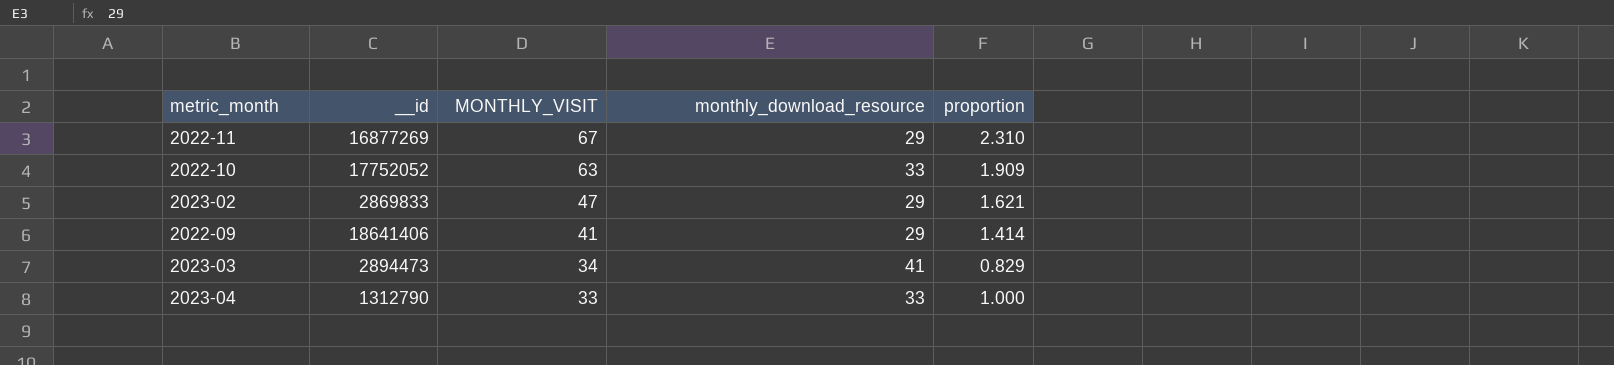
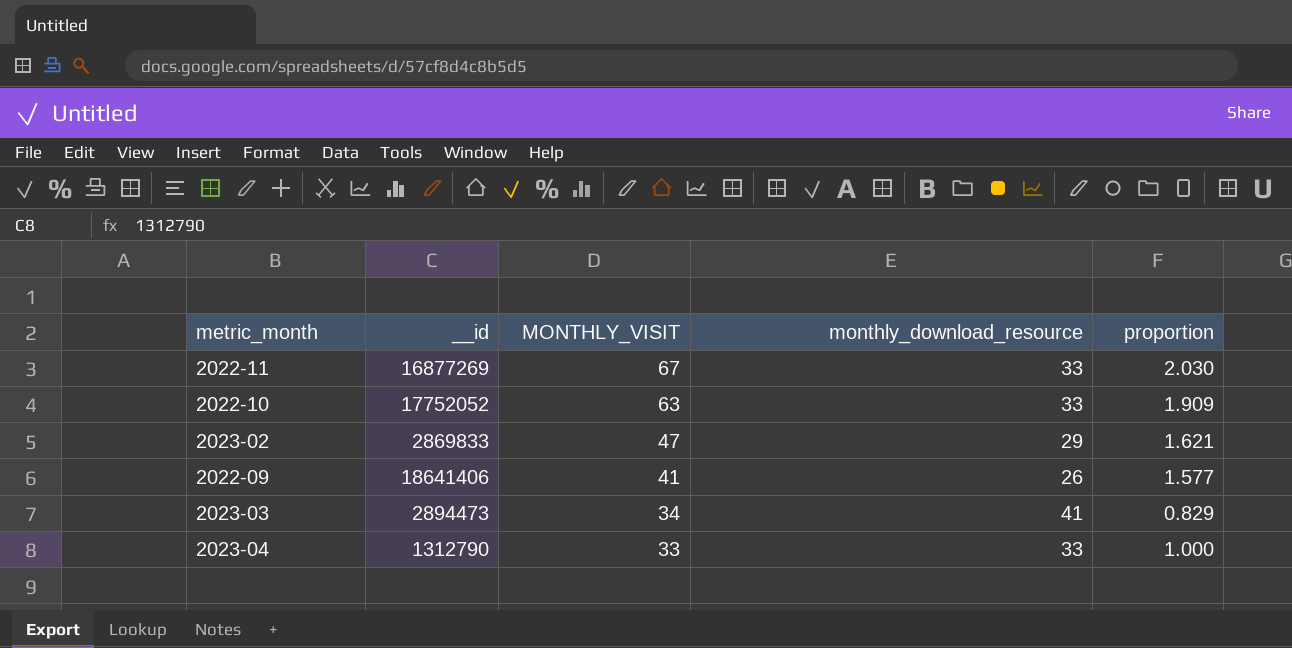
2022-11 | monthly_download_resource: 29 -> 33
2022-11 | proportion: 2.310 -> 2.030
2022-09 | monthly_download_resource: 29 -> 26
2022-09 | proportion: 1.414 -> 1.577

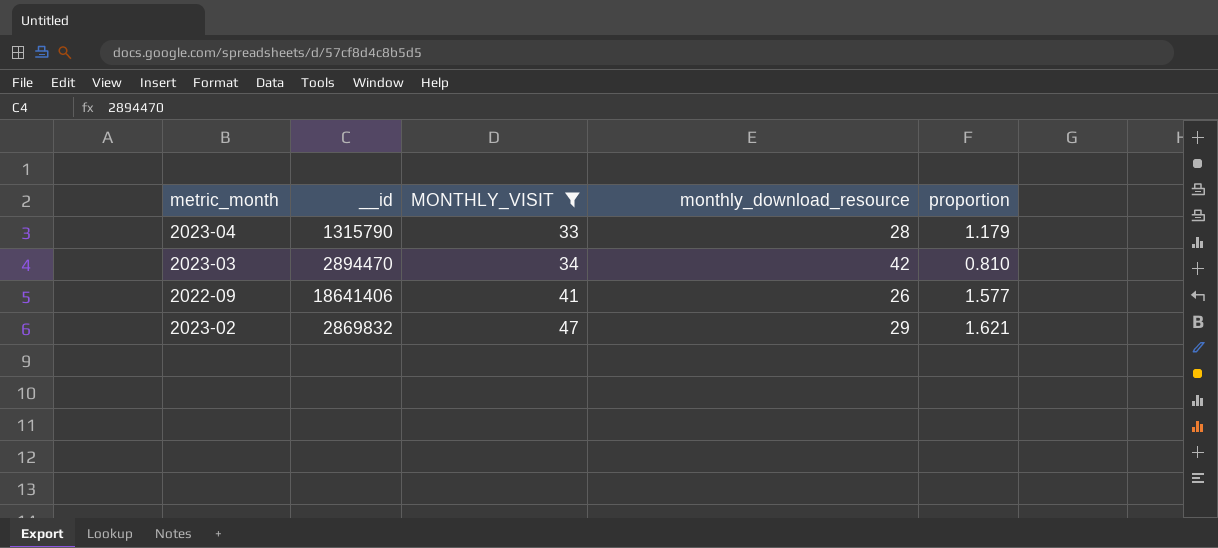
filter: none -> MONTHLY_VISIT <= 47
row order: MONTHLY_VISIT descending -> MONTHLY_VISIT ascending
2023-04 | __id: 1312790 -> 1315790
2023-04 | monthly_download_resource: 33 -> 28
2023-04 | proportion: 1.000 -> 1.179
2023-03 | __id: 2894473 -> 2894470
2023-03 | monthly_download_resource: 41 -> 42
2023-03 | proportion: 0.829 -> 0.810
2023-02 | __id: 2869833 -> 2869832

